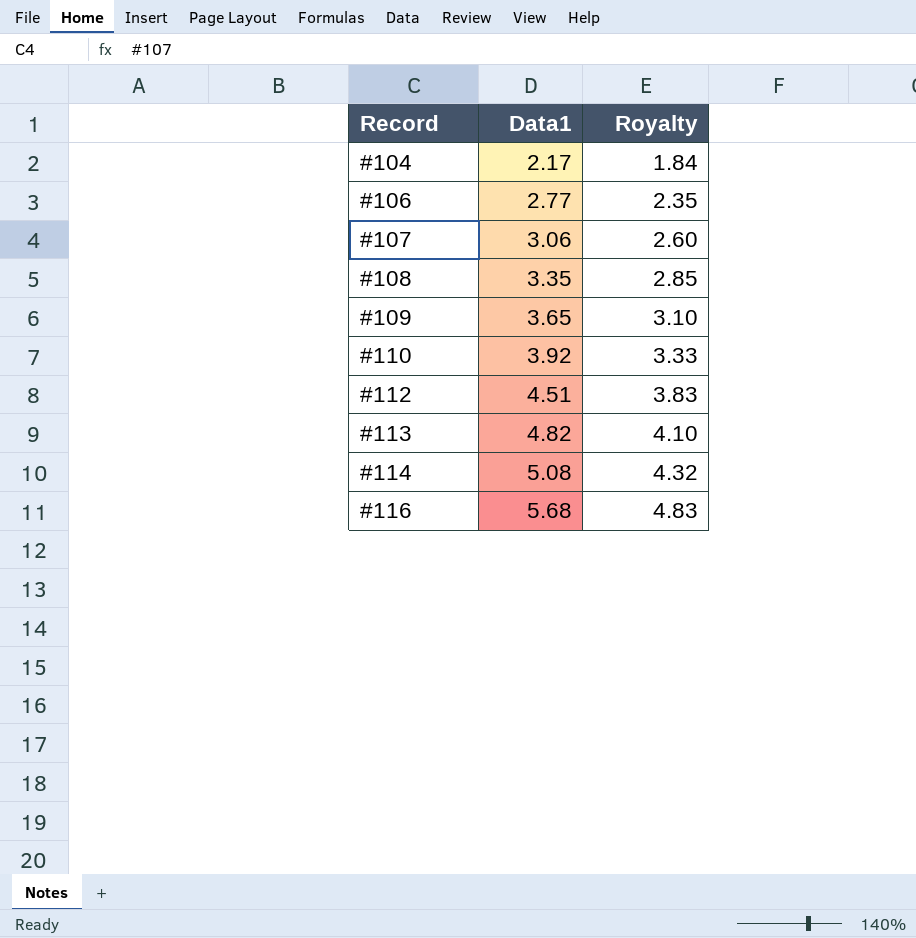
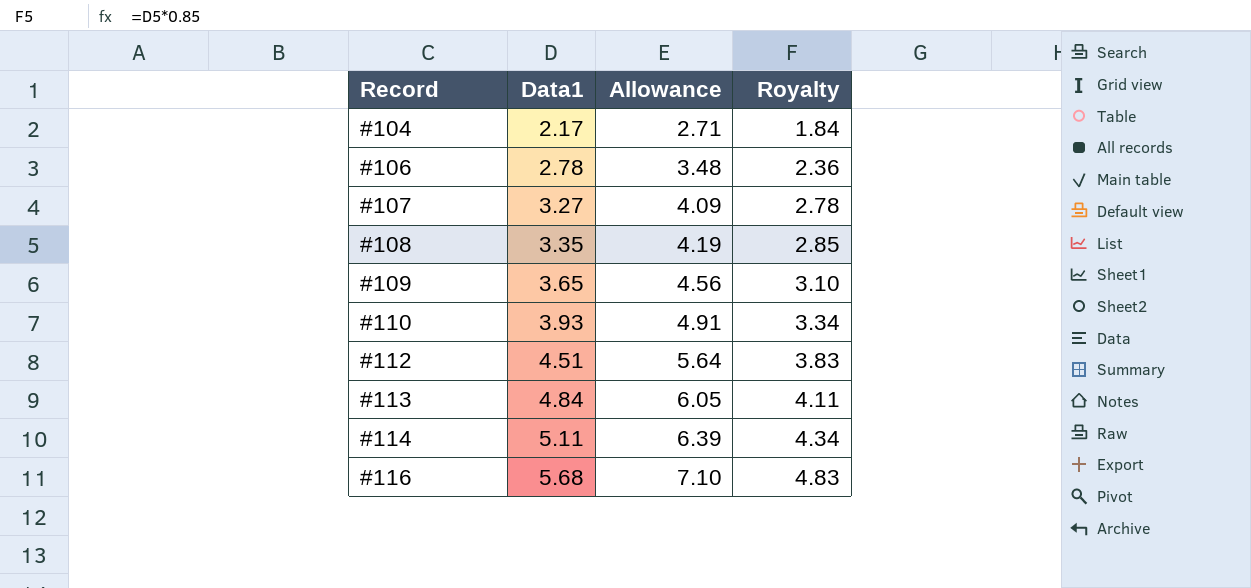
column Allowance | formula: none -> [Data1] * 1.25
#106 | Data1: 2.77 -> 2.78
#106 | Royalty: 2.35 -> 2.36
#107 | Data1: 3.06 -> 3.27
#107 | Royalty: 2.60 -> 2.78
#110 | Data1: 3.92 -> 3.93
#110 | Royalty: 3.33 -> 3.34
#113 | Data1: 4.82 -> 4.84
#113 | Royalty: 4.10 -> 4.11
#114 | Data1: 5.08 -> 5.11
#114 | Royalty: 4.32 -> 4.34

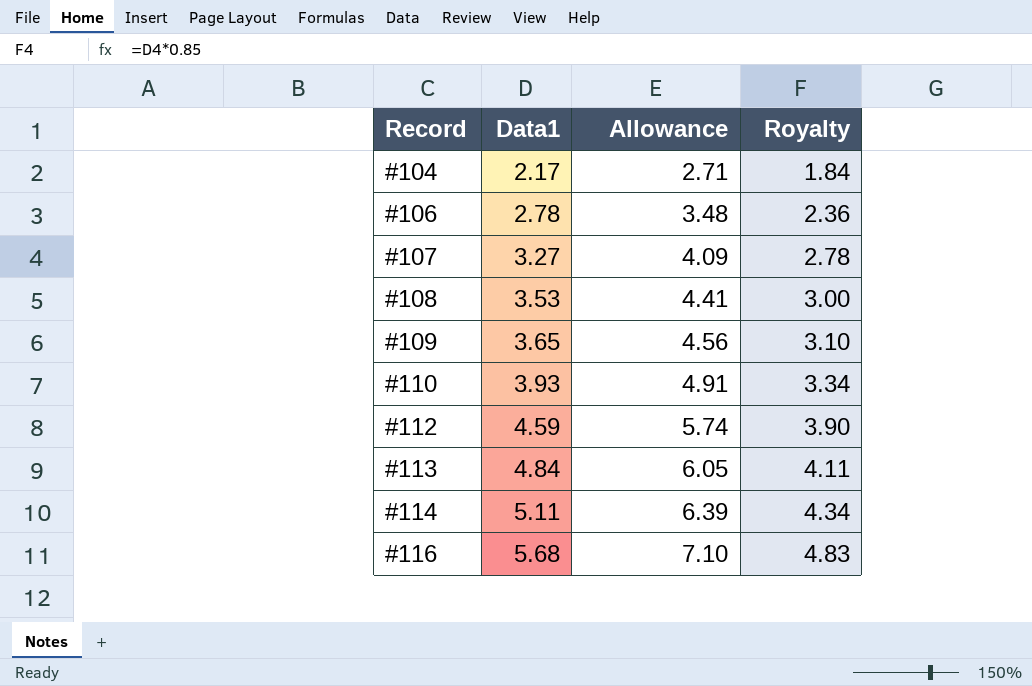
#108 | Data1: 3.35 -> 3.53
#108 | Allowance: 4.19 -> 4.41
#108 | Royalty: 2.85 -> 3.00
#112 | Data1: 4.51 -> 4.59
#112 | Allowance: 5.64 -> 5.74
#112 | Royalty: 3.83 -> 3.90

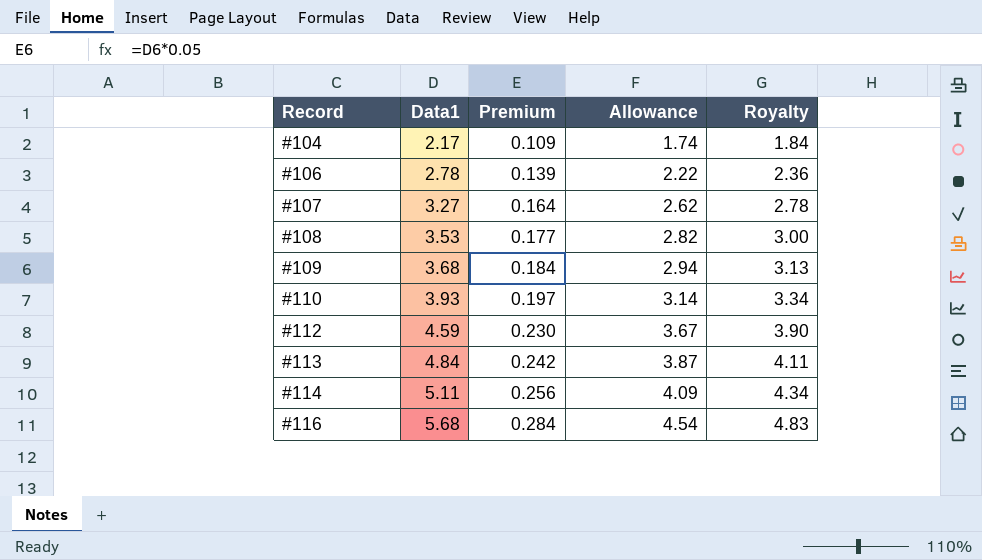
column Premium | formula: none -> [Data1] * 0.05
column Allowance | formula: [Data1] * 1.25 -> [Data1] * 0.8
#109 | Data1: 3.65 -> 3.68
#109 | Royalty: 3.10 -> 3.13

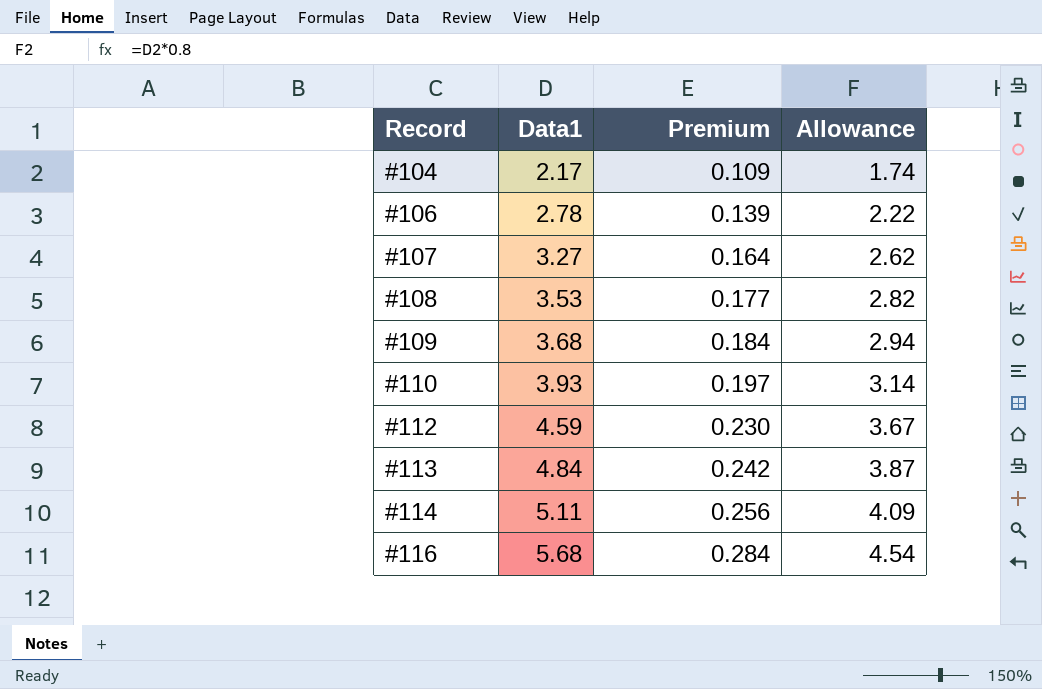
column Royalty | formula: [Data1] * 0.85 -> none

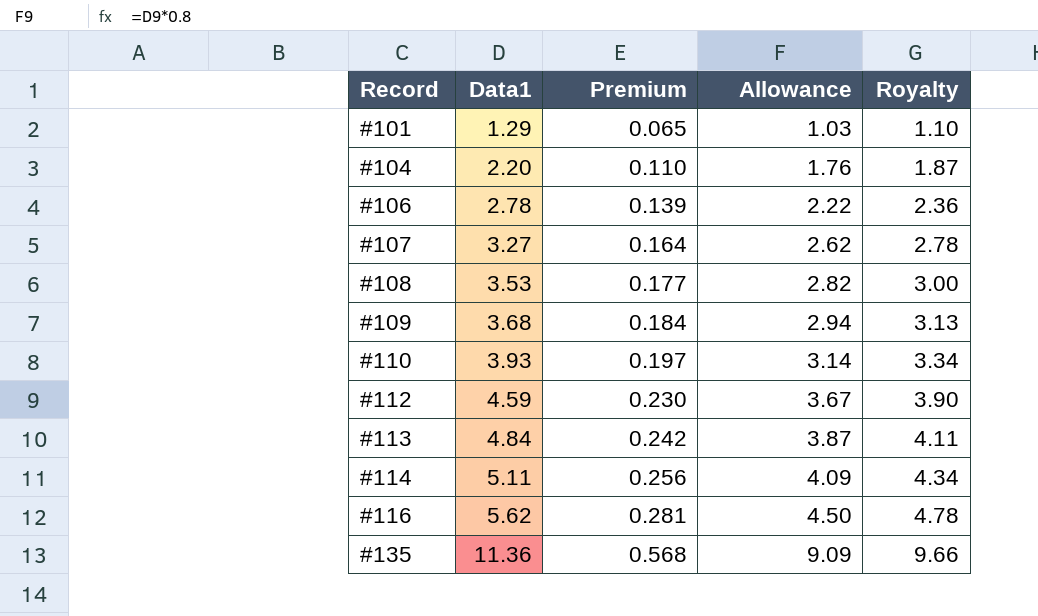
column Royalty | formula: none -> [Data1] * 0.85
row #101: none -> 1.29 | 0.065 | 1.03 | 1.10
#104 | Data1: 2.17 -> 2.20
#104 | Premium: 0.109 -> 0.110
#104 | Allowance: 1.74 -> 1.76
#116 | Data1: 5.68 -> 5.62
#116 | Premium: 0.284 -> 0.281
#116 | Allowance: 4.54 -> 4.50
row #135: none -> 11.36 | 0.568 | 9.09 | 9.66

